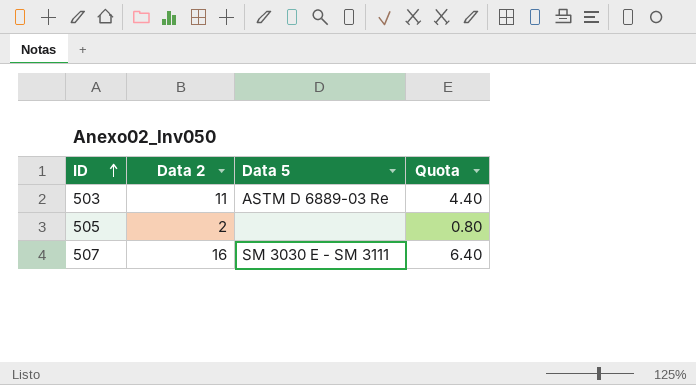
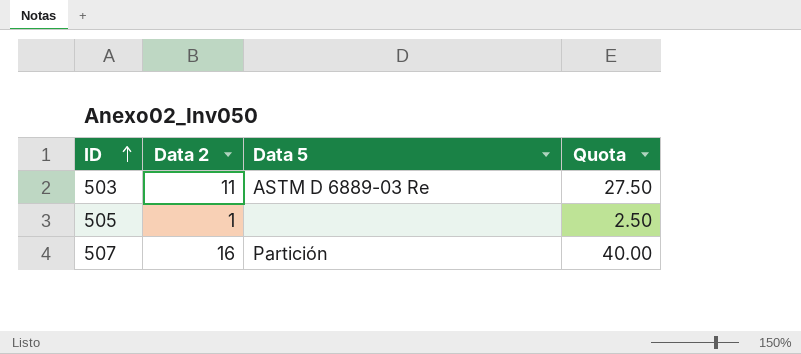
column Quota | formula: [Data 2] * 0.4 -> [Data 2] * 2.5
505 | Data 2: 2 -> 1
507 | Data 5: SM 3030 E - SM 3111 -> Partición

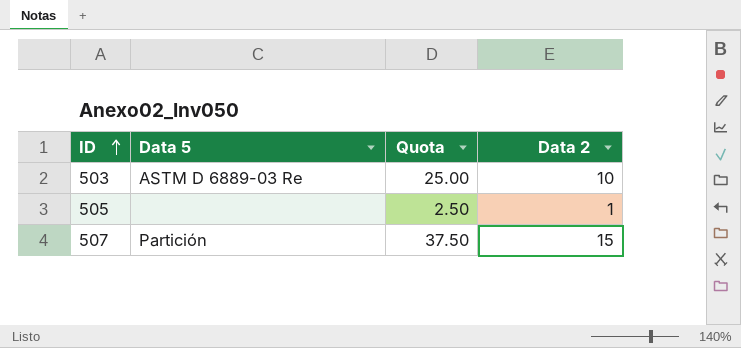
column Data 2 | position: 2 -> 4
503 | Quota: 27.50 -> 25.00
503 | Data 2: 11 -> 10
507 | Quota: 40.00 -> 37.50
507 | Data 2: 16 -> 15

